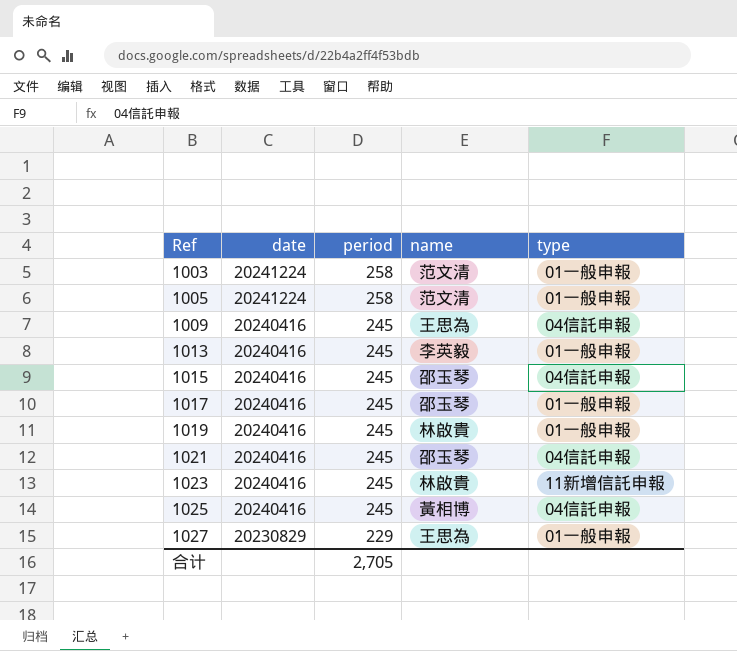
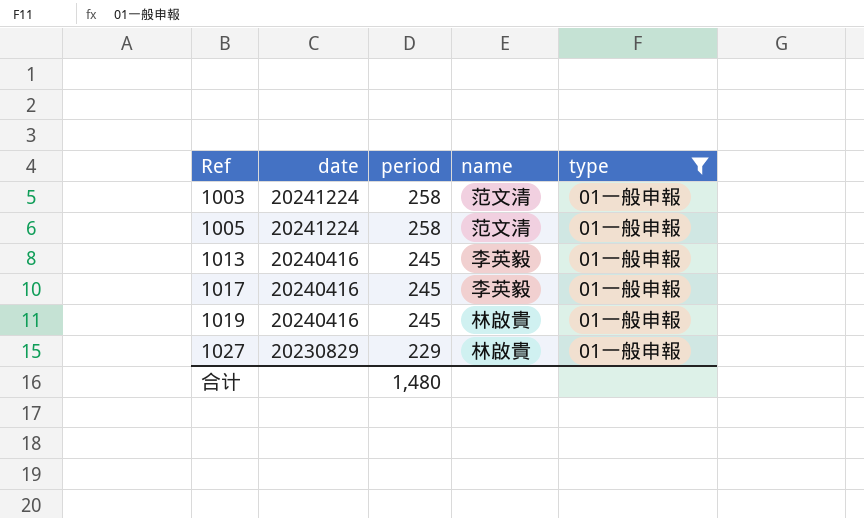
filter: none -> type = 01一般申報
1017 | name: 邵玉琴 -> 李英毅
1027 | name: 王思為 -> 林啟貴
合计 | period: 2,705 -> 1,480

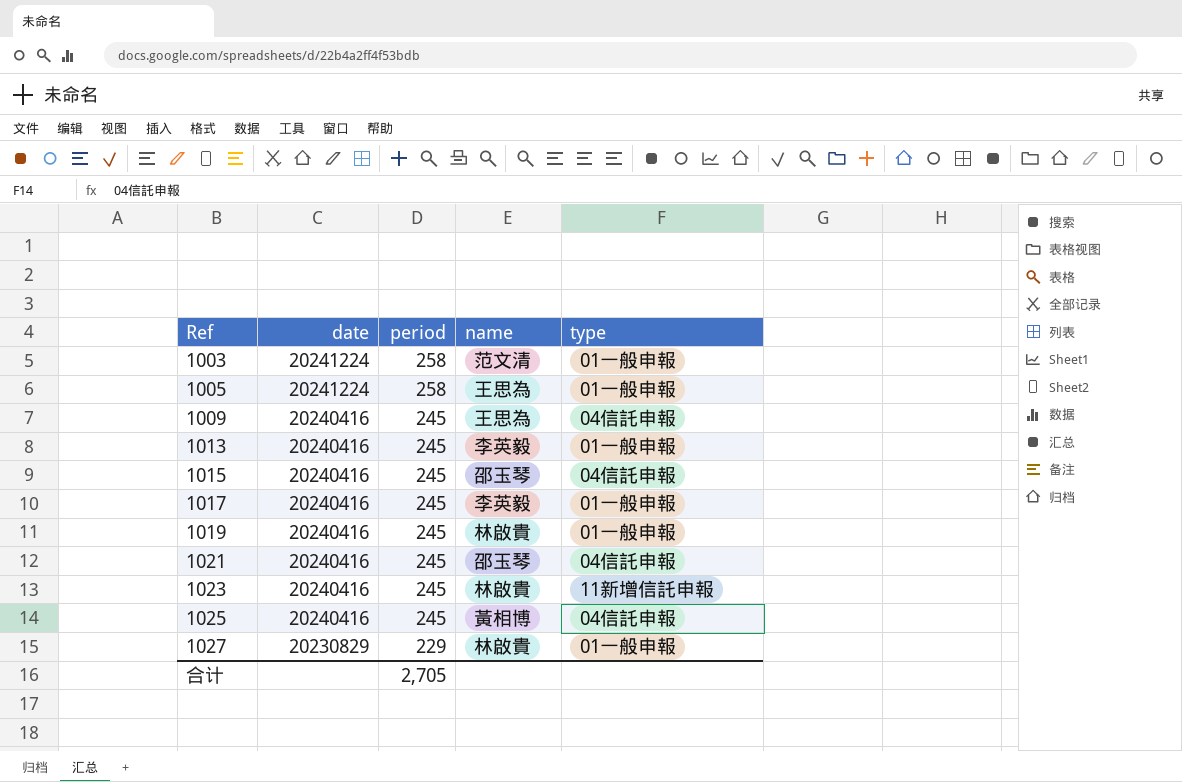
filter: type = 01一般申報 -> none
1005 | name: 范文清 -> 王思為
合计 | period: 1,480 -> 2,705

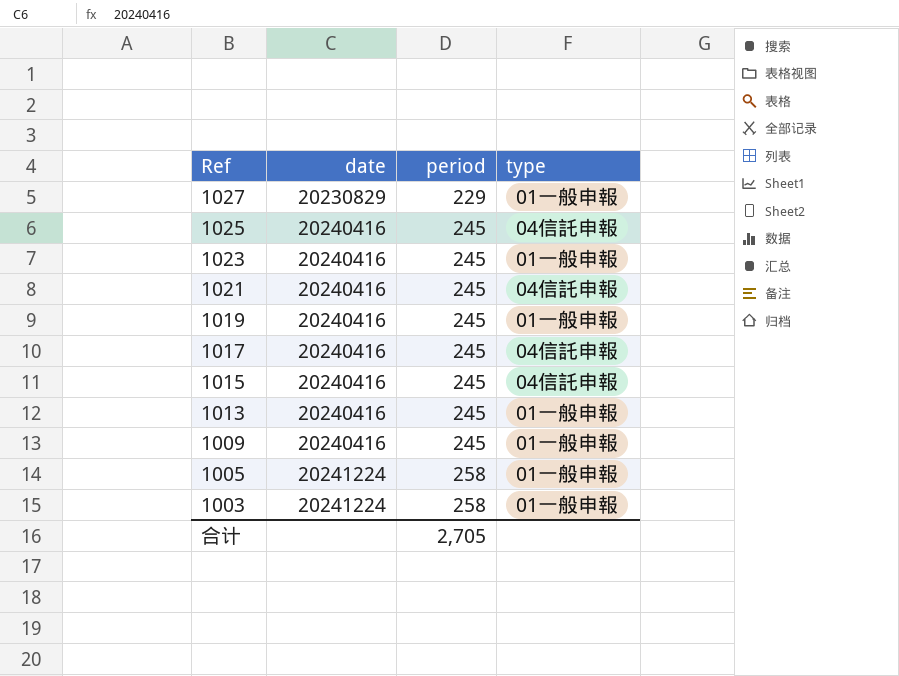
row order: Ref ascending -> Ref descending
column name | position: 4 -> none
1023 | type: 11新增信託申報 -> 01一般申報
1017 | type: 01一般申報 -> 04信託申報
1009 | type: 04信託申報 -> 01一般申報

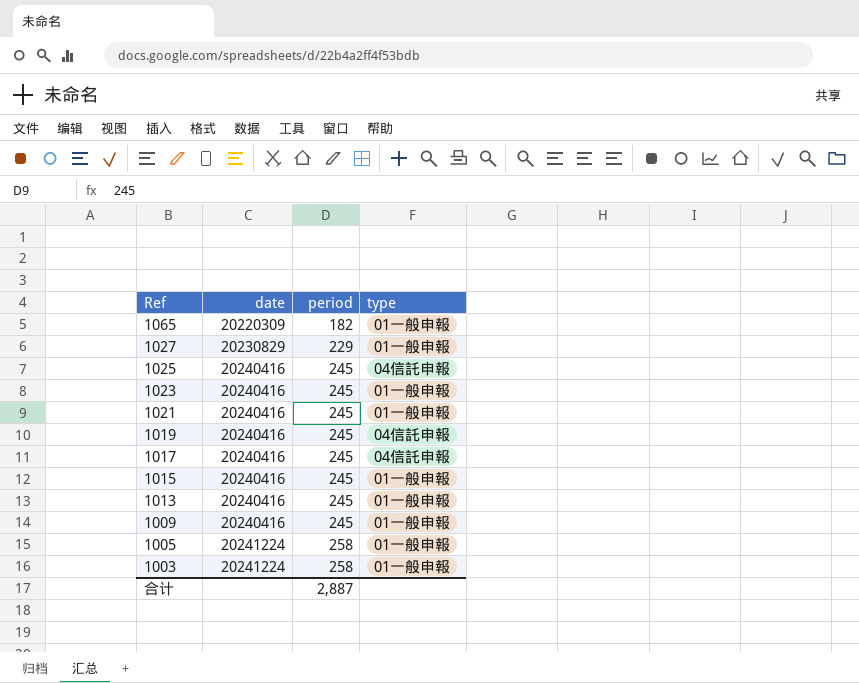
row 1065: none -> 20220309 | 182 | 01一般申報
1021 | type: 04信託申報 -> 01一般申報
1019 | type: 01一般申報 -> 04信託申報
1015 | type: 04信託申報 -> 01一般申報
合计 | period: 2,705 -> 2,887

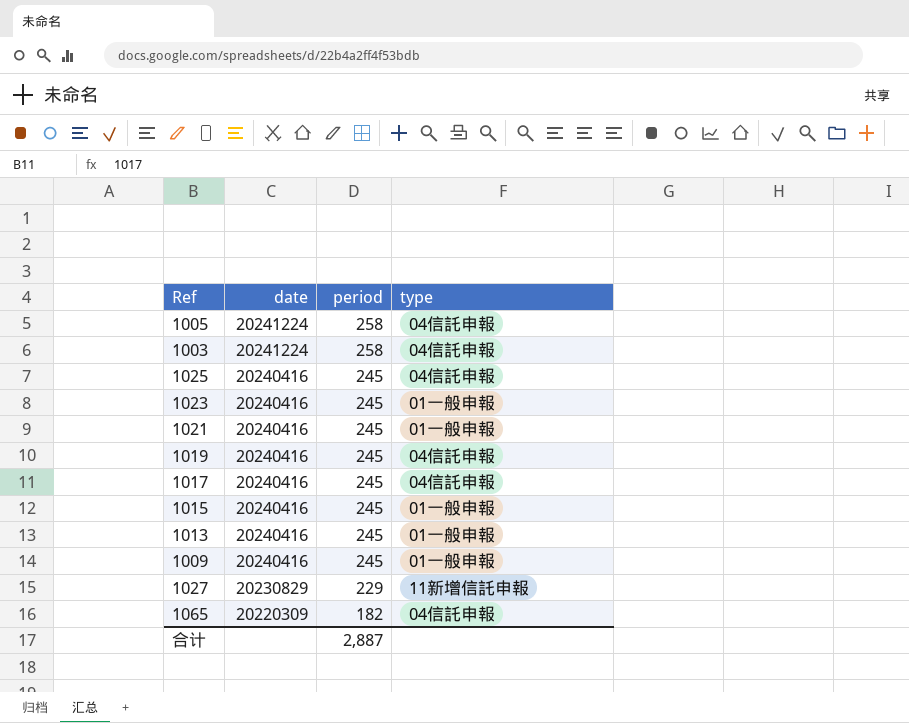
row order: Ref descending -> date descending
1005 | type: 01一般申報 -> 04信託申報
1003 | type: 01一般申報 -> 04信託申報
1027 | type: 01一般申報 -> 11新增信託申報
1065 | type: 01一般申報 -> 04信託申報

